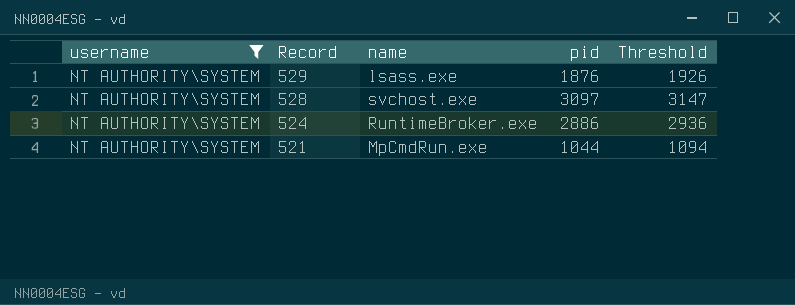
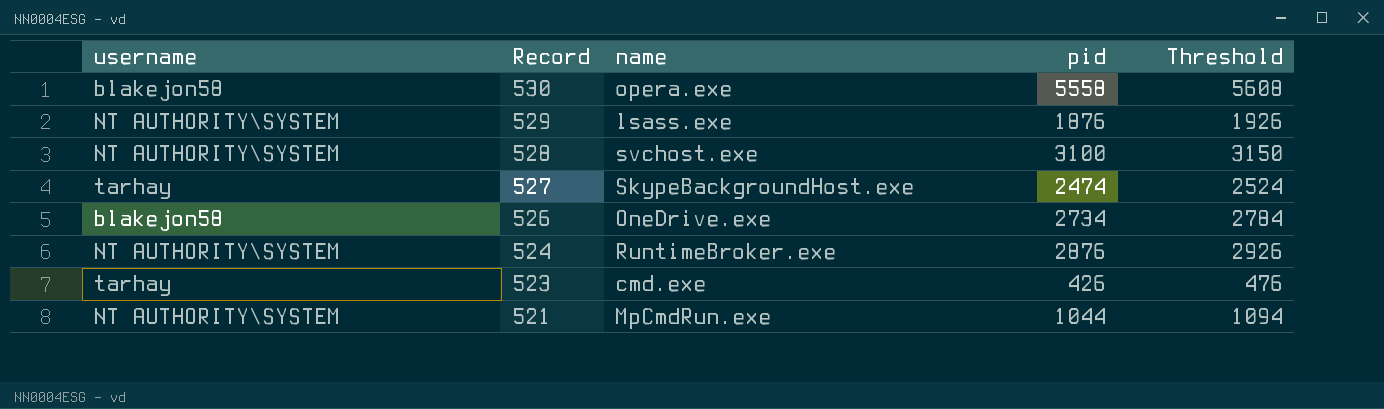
filter: username = NT AUTHORITY\SYSTEM -> none
528 | pid: 3097 -> 3100
528 | Threshold: 3147 -> 3150
524 | pid: 2886 -> 2876
524 | Threshold: 2936 -> 2926

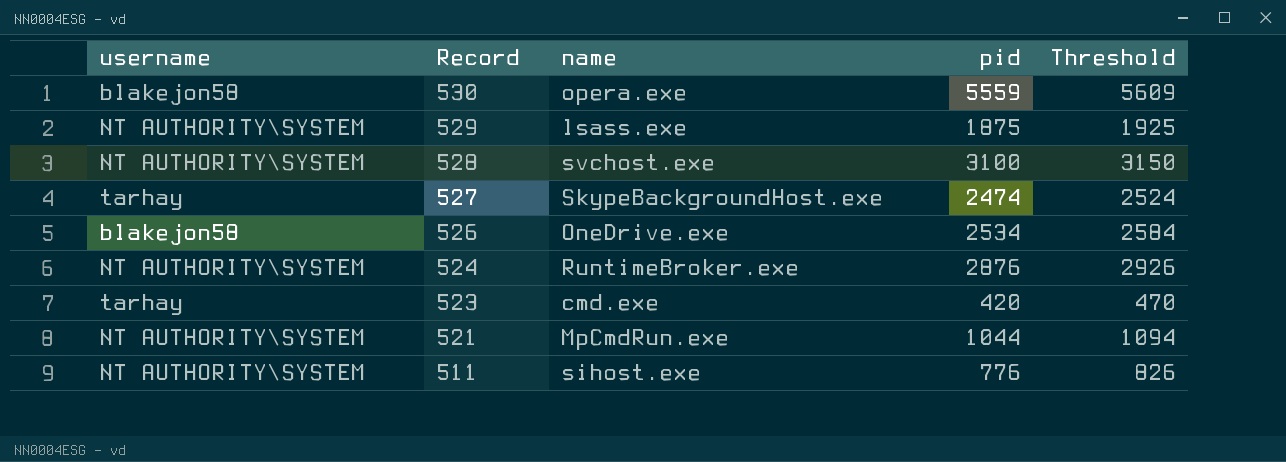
530 | pid: 5558 -> 5559
530 | Threshold: 5608 -> 5609
529 | pid: 1876 -> 1875
529 | Threshold: 1926 -> 1925
526 | pid: 2734 -> 2534
526 | Threshold: 2784 -> 2584
523 | pid: 426 -> 420
523 | Threshold: 476 -> 470
row 511: none -> NT AUTHORITY\SYSTEM | sihost.exe | 776 | 826

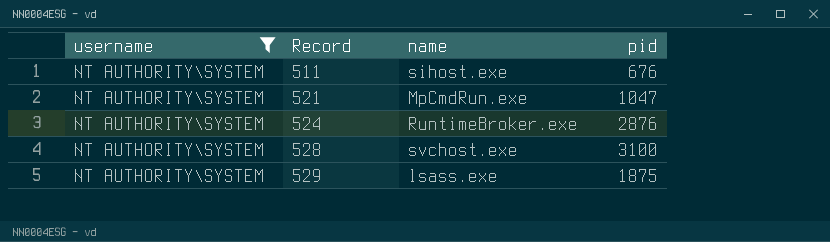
filter: none -> username = NT AUTHORITY\SYSTEM
row order: Record descending -> Record ascending
column Threshold | formula: [pid] + 50 -> none
511 | pid: 776 -> 676
521 | pid: 1044 -> 1047

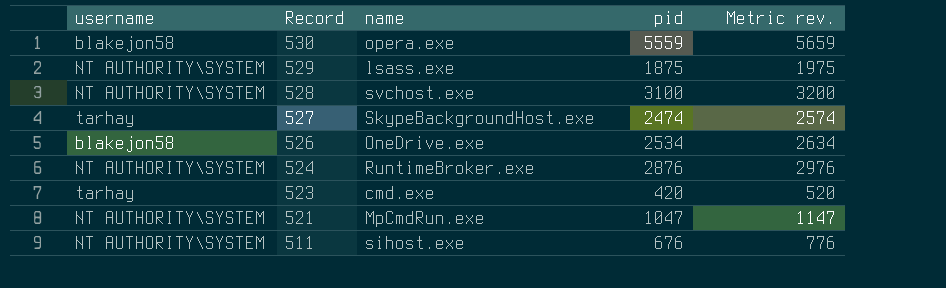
filter: username = NT AUTHORITY\SYSTEM -> none
row order: Record ascending -> Record descending
column Metric rev. | formula: none -> [pid] + 100

